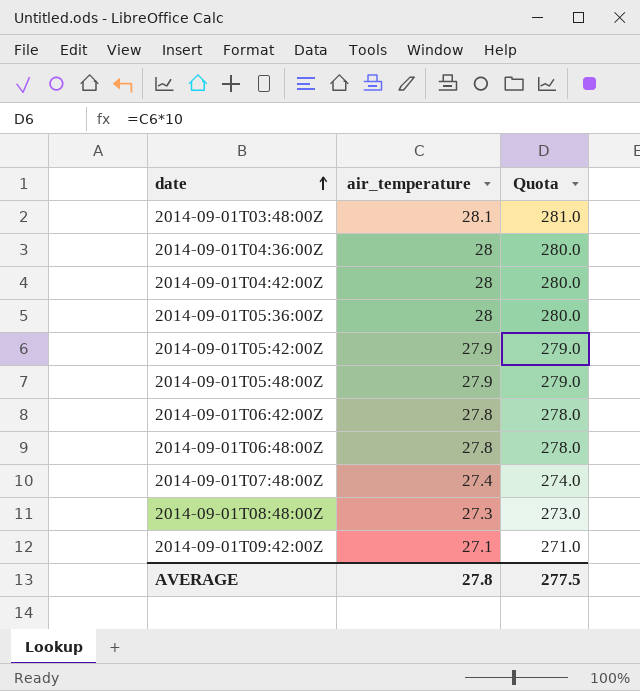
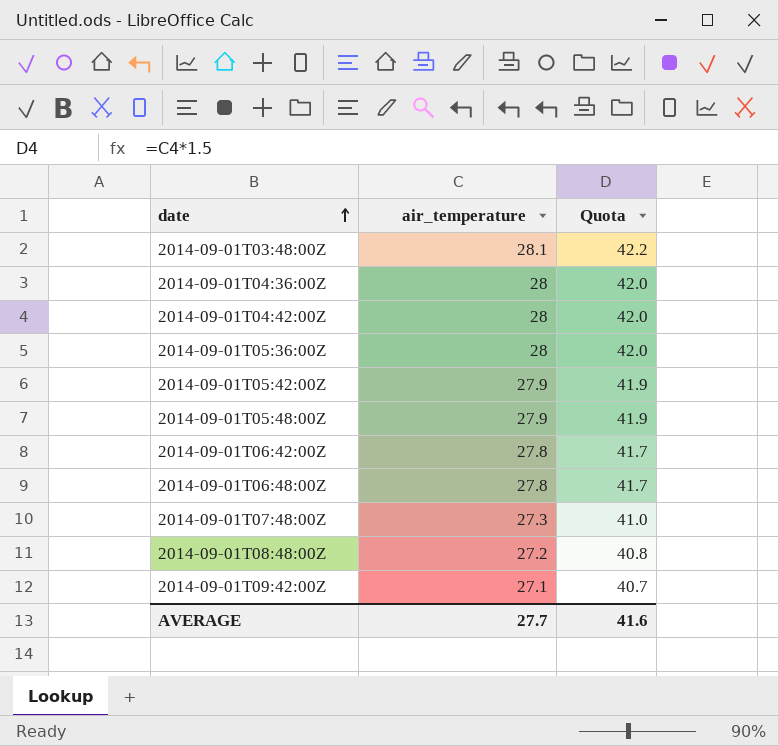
column Quota | formula: [air_temperature] * 10 -> [air_temperature] * 1.5
2014-09-01T07:48:00Z | air_temperature: 27.4 -> 27.3
2014-09-01T08:48:00Z | air_temperature: 27.3 -> 27.2
AVERAGE | air_temperature: 27.8 -> 27.7
AVERAGE | Quota: 277.5 -> 41.6

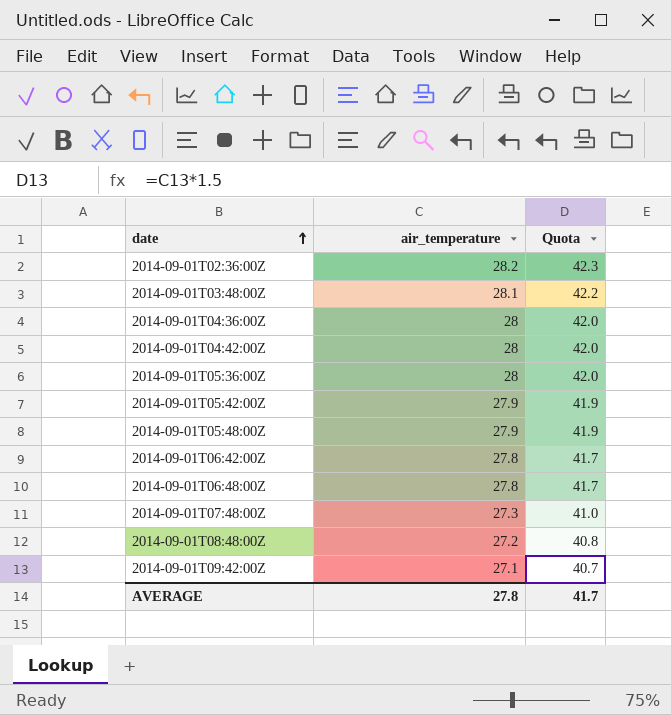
row 2014-09-01T02:36:00Z: none -> 28.2 | 42.3
AVERAGE | air_temperature: 27.7 -> 27.8
AVERAGE | Quota: 41.6 -> 41.7

